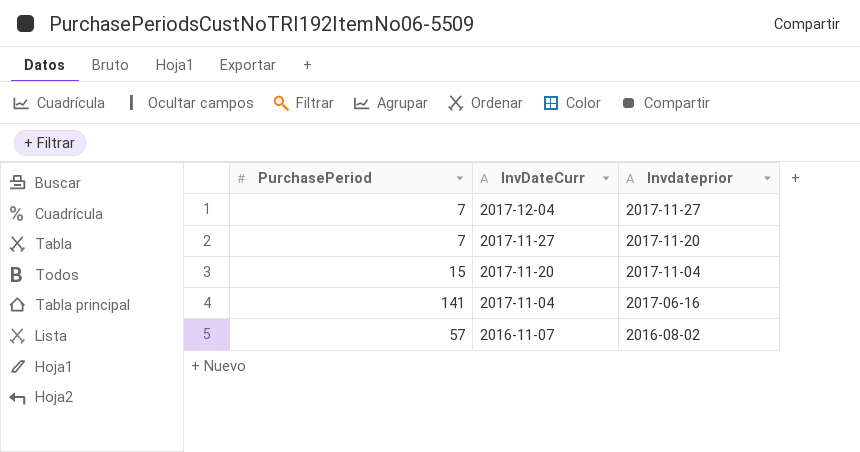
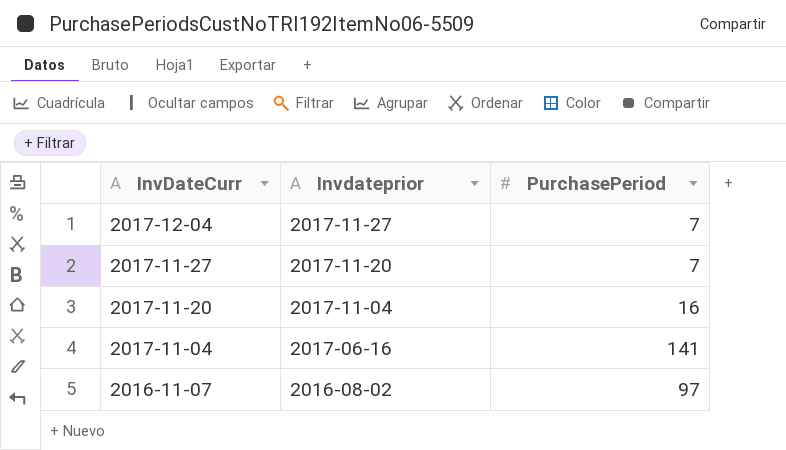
column PurchasePeriod | position: 1 -> 3
2017-11-20 | PurchasePeriod: 15 -> 16
2016-11-07 | PurchasePeriod: 57 -> 97

